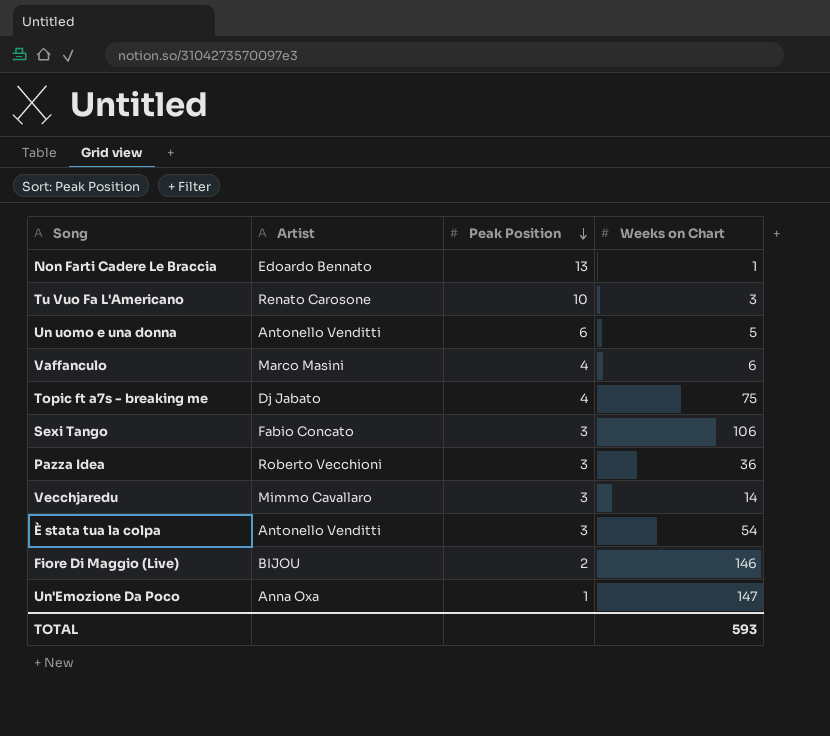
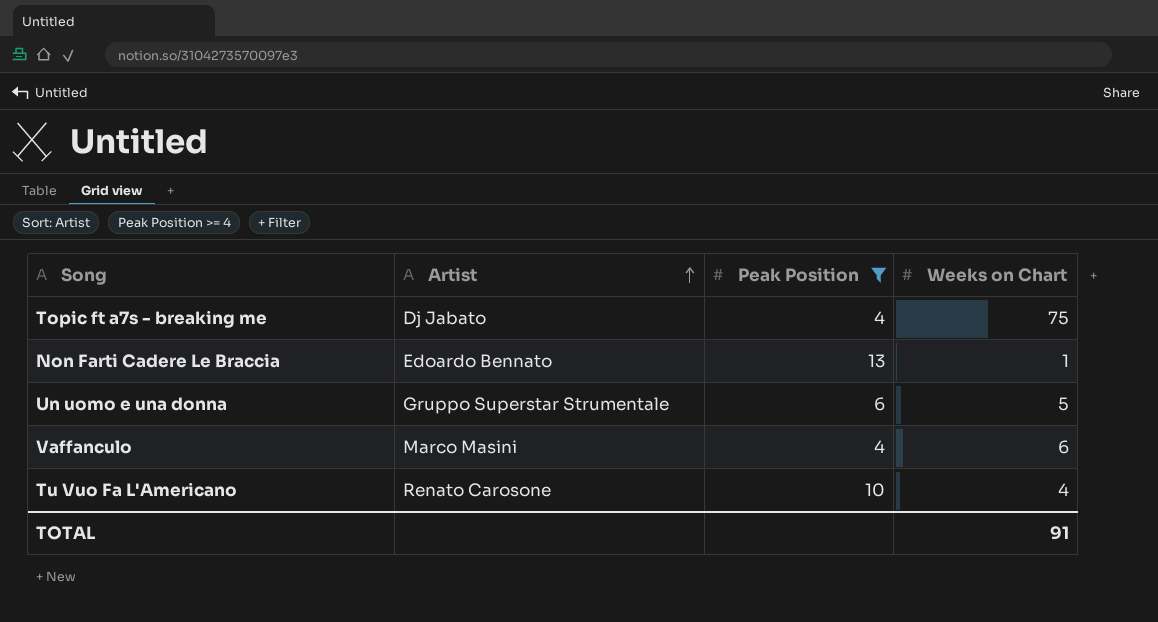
filter: none -> Peak Position >= 4
row order: Peak Position descending -> Artist ascending
Un uomo e una donna | Artist: Antonello Venditti -> Gruppo Superstar Strumentale
Tu Vuo Fa L'Americano | Weeks on Chart: 3 -> 4
TOTAL | Weeks on Chart: 593 -> 91

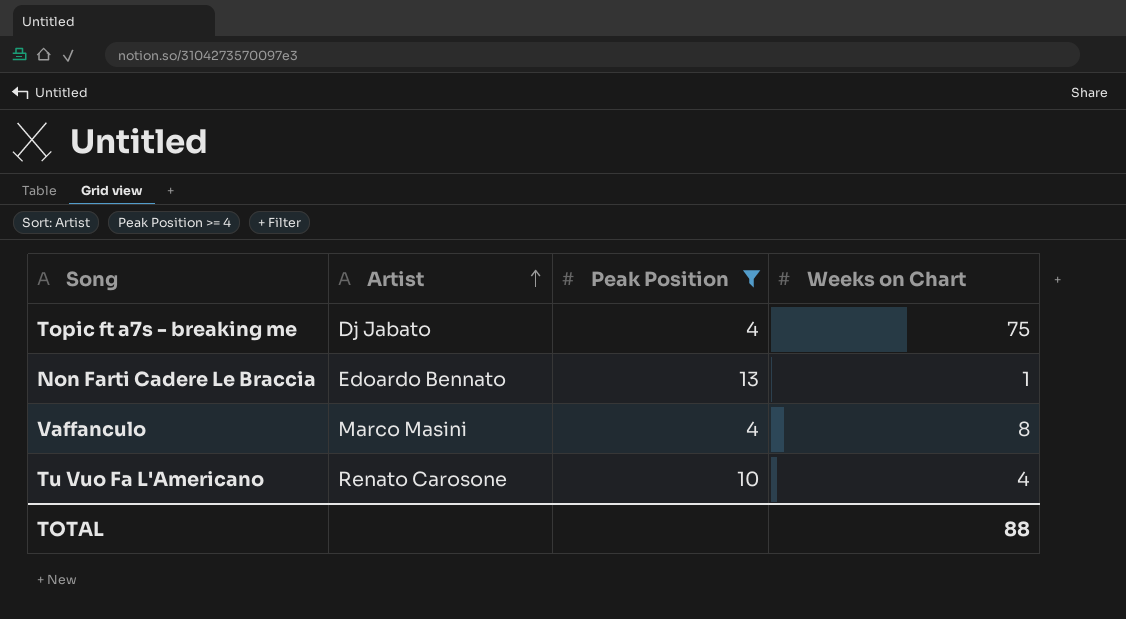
row Un uomo e una donna: Gruppo Superstar Strumentale | 6 | 5 -> none
Vaffanculo | Weeks on Chart: 6 -> 8
TOTAL | Weeks on Chart: 91 -> 88

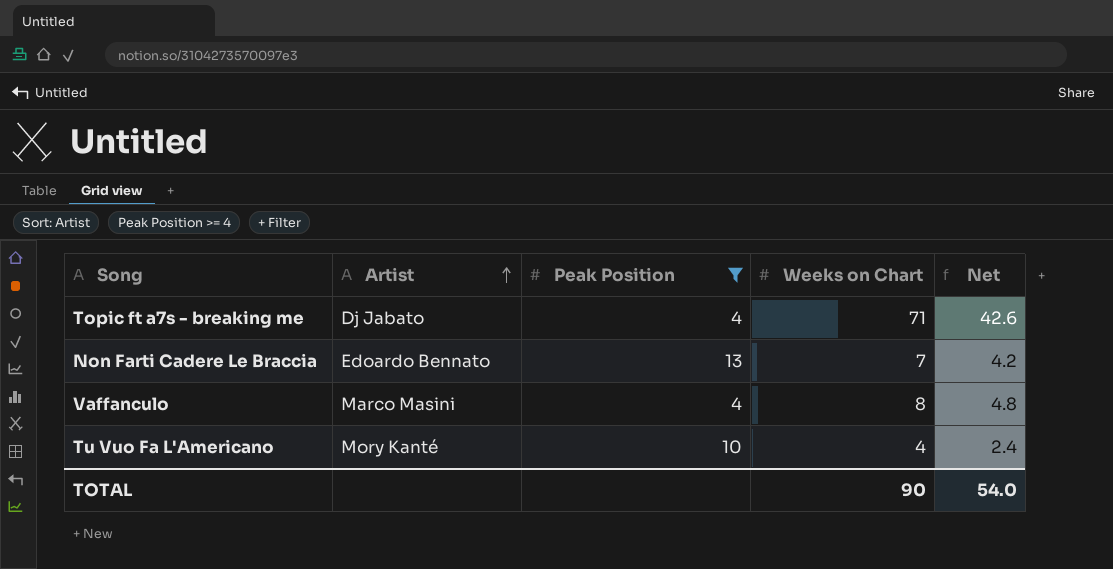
column Net | formula: none -> [Weeks on Chart] * 0.6
Topic ft a7s - breaking me | Weeks on Chart: 75 -> 71
Non Farti Cadere Le Braccia | Weeks on Chart: 1 -> 7
Tu Vuo Fa L'Americano | Artist: Renato Carosone -> Mory Kanté
TOTAL | Weeks on Chart: 88 -> 90

